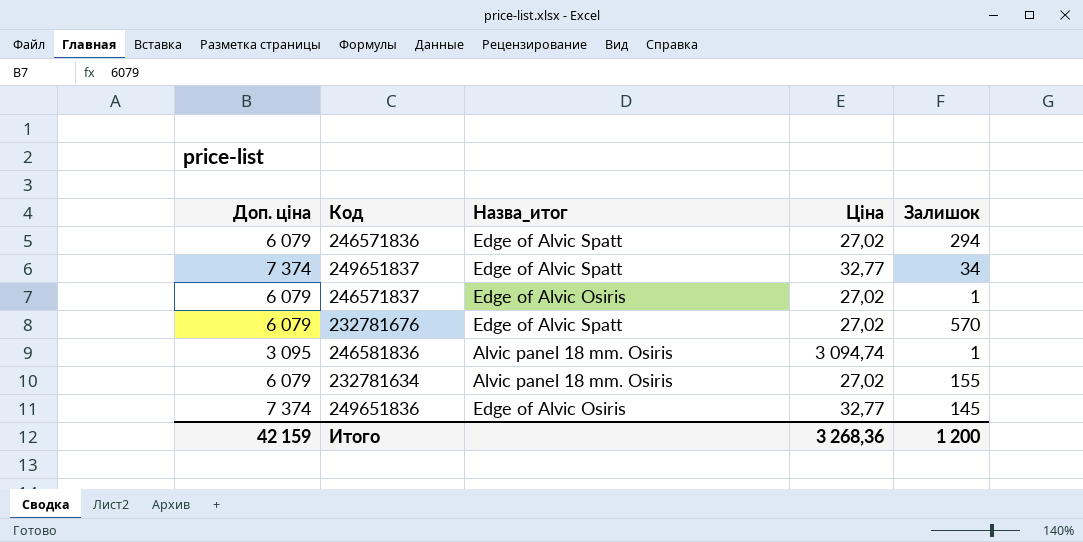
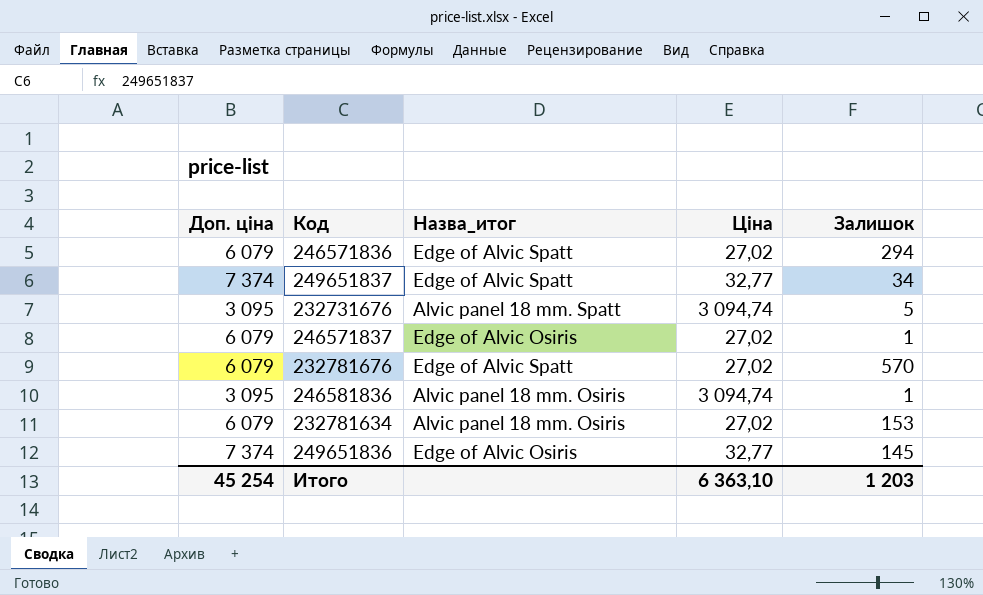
row 232731676: none -> 3 095 | Alvic panel 18 mm. Spatt | 3 094,74 | 5
232781634 | Залишок: 155 -> 153
Итого | Доп. ціна: 42 159 -> 45 254
Итого | Ціна: 3 268,36 -> 6 363,10
Итого | Залишок: 1 200 -> 1 203

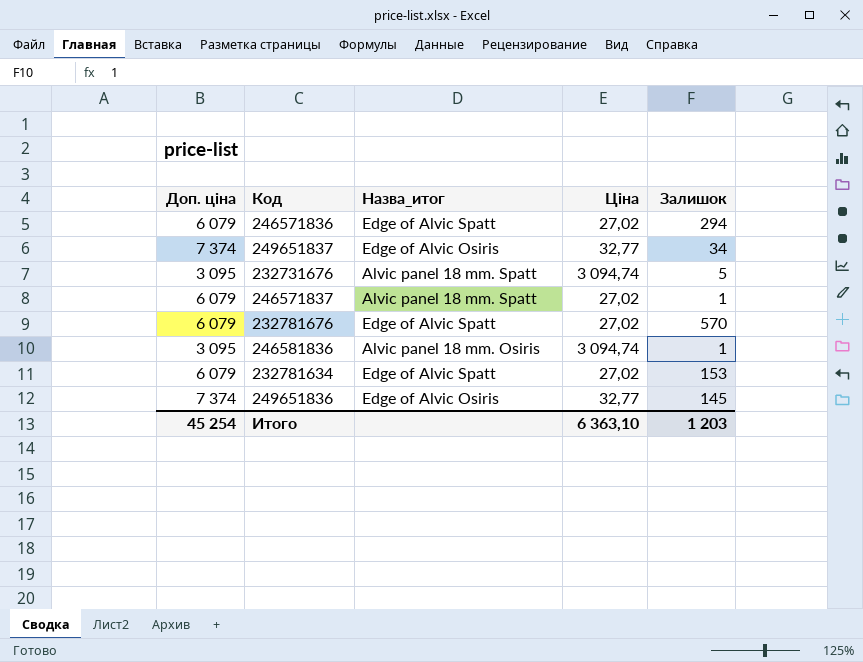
249651837 | Назва_итог: Edge of Alvic Spatt -> Edge of Alvic Osiris
246571837 | Назва_итог: Edge of Alvic Osiris -> Alvic panel 18 mm. Spatt
232781634 | Назва_итог: Alvic panel 18 mm. Osiris -> Edge of Alvic Spatt

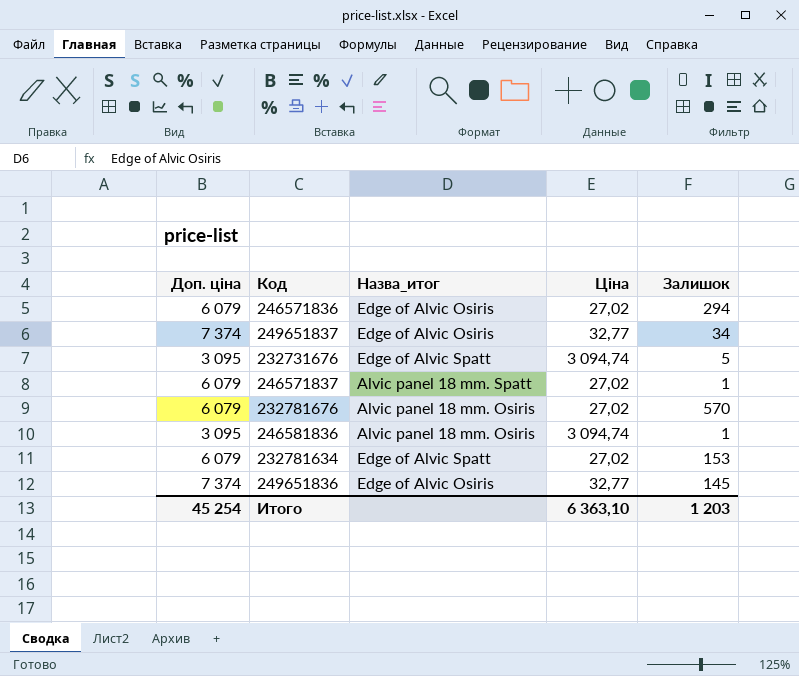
246571836 | Назва_итог: Edge of Alvic Spatt -> Edge of Alvic Osiris
232731676 | Назва_итог: Alvic panel 18 mm. Spatt -> Edge of Alvic Spatt
232781676 | Назва_итог: Edge of Alvic Spatt -> Alvic panel 18 mm. Osiris

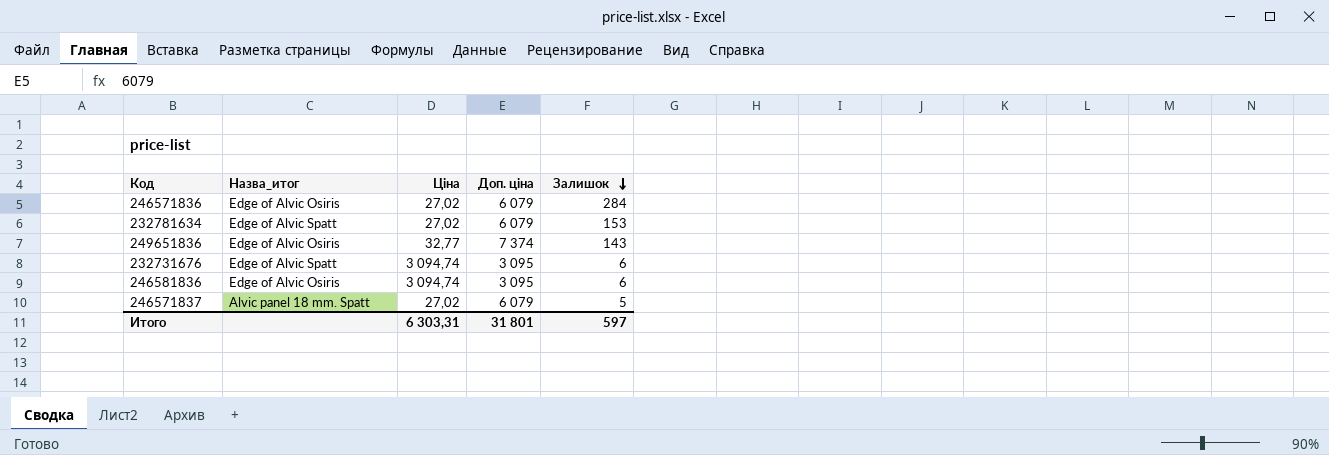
row order: none -> Залишок descending
column Доп. ціна | position: 1 -> 4
row 249651837: 7 374 | Edge of Alvic Osiris | 32,77 | 34 -> none
row 232781676: 6 079 | Alvic panel 18 mm. Osiris | 27,02 | 570 -> none
246571836 | Залишок: 294 -> 284
249651836 | Залишок: 145 -> 143
232731676 | Залишок: 5 -> 6
246581836 | Назва_итог: Alvic panel 18 mm. Osiris -> Edge of Alvic Osiris
246581836 | Залишок: 1 -> 6
246571837 | Залишок: 1 -> 5
Итого | Ціна: 6 363,10 -> 6 303,31
Итого | Доп. ціна: 45 254 -> 31 801
Итого | Залишок: 1 203 -> 597

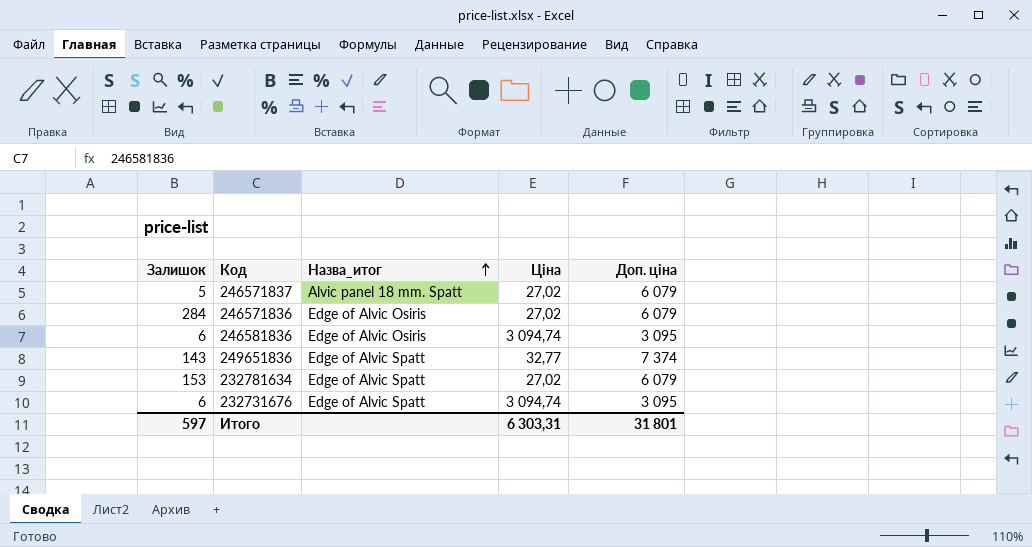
row order: Залишок descending -> Назва_итог ascending
column Залишок | position: 5 -> 1
249651836 | Назва_итог: Edge of Alvic Osiris -> Edge of Alvic Spatt

